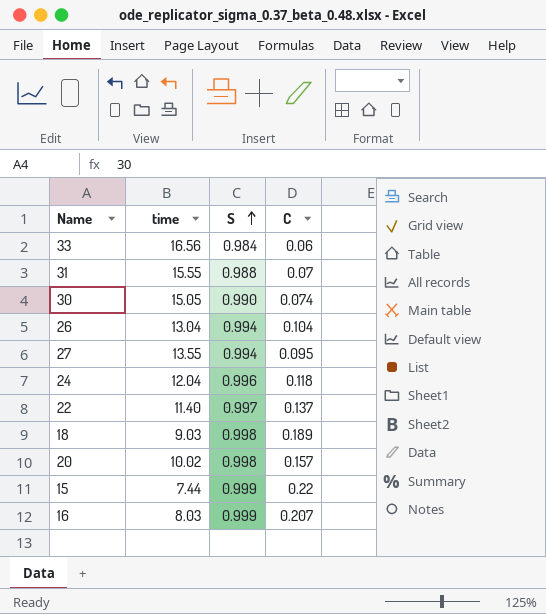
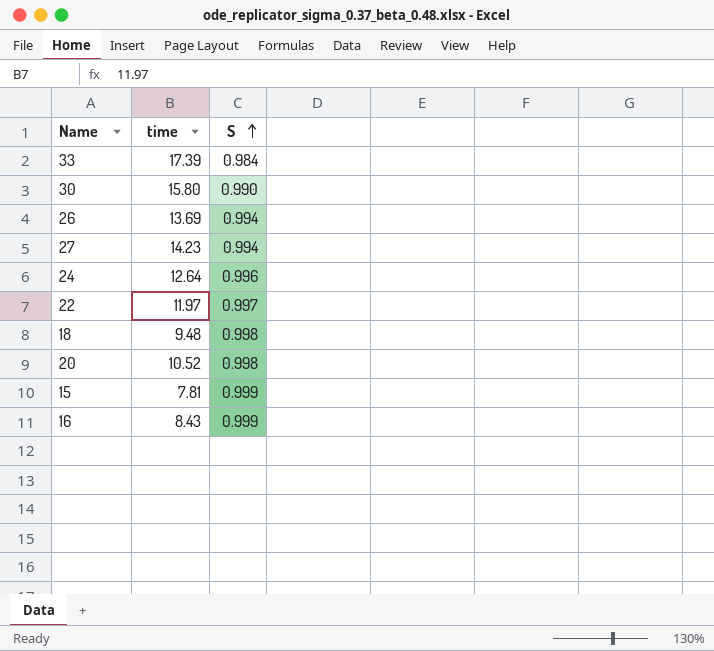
column C | position: 4 -> none
row 31: 15.55 | 0.988 | 0.07 -> none
33 | time: 16.56 -> 17.39
30 | time: 15.05 -> 15.80
26 | time: 13.04 -> 13.69
27 | time: 13.55 -> 14.23
24 | time: 12.04 -> 12.64
22 | time: 11.40 -> 11.97
18 | time: 9.03 -> 9.48
20 | time: 10.02 -> 10.52
15 | time: 7.44 -> 7.81
16 | time: 8.03 -> 8.43

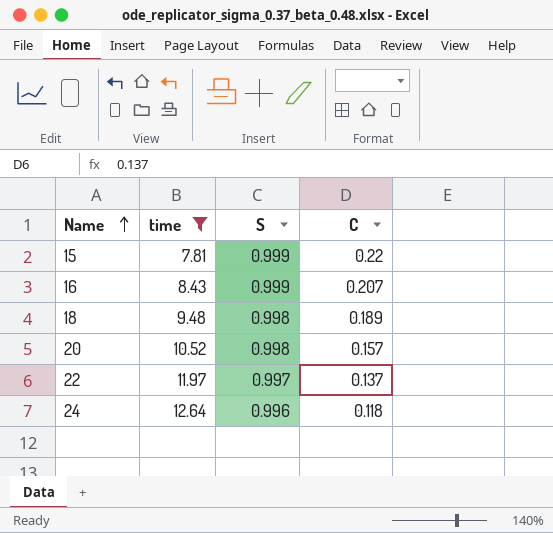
filter: none -> time <= 12.64
row order: S ascending -> Name ascending
column C | position: none -> 4

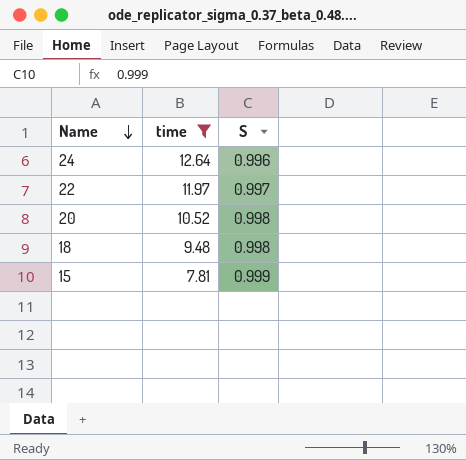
row order: Name ascending -> Name descending
column C | position: 4 -> none
row 16: 8.43 | 0.999 | 0.207 -> none

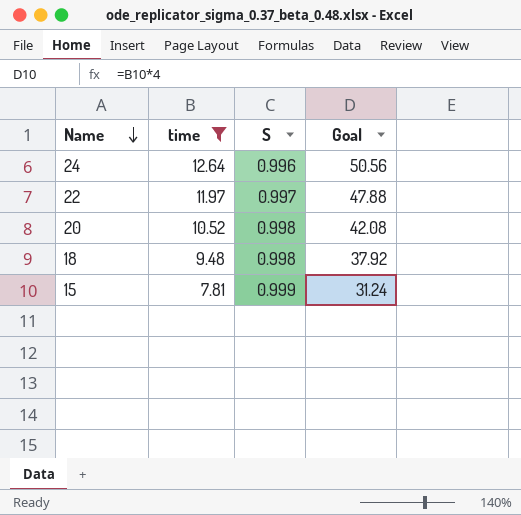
column Goal | formula: none -> [time] * 4

